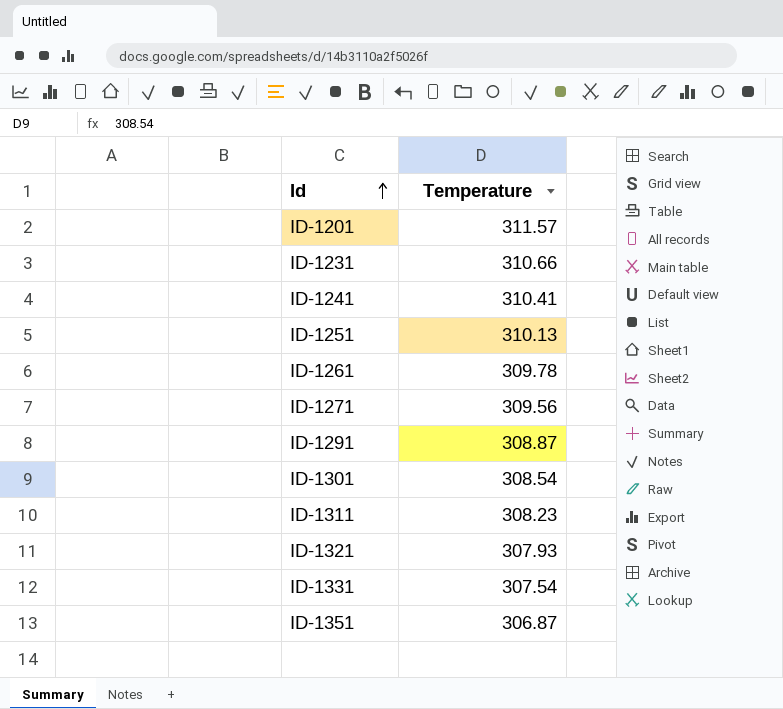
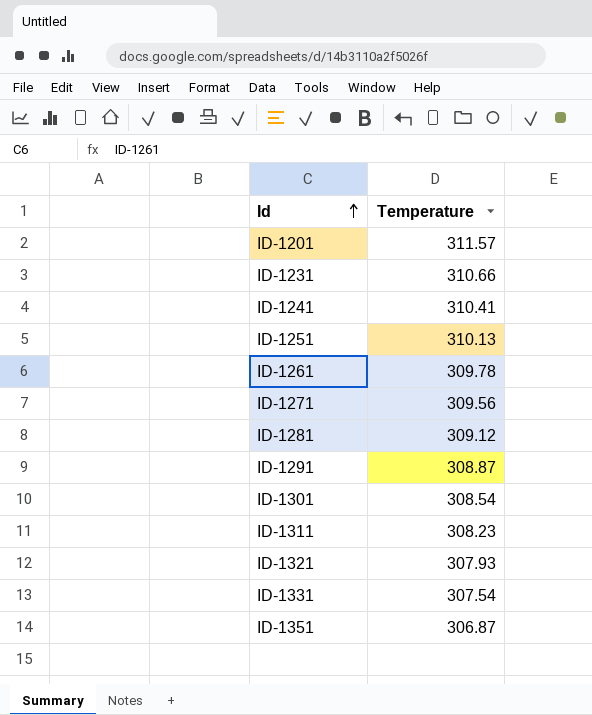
row ID-1281: none -> 309.12

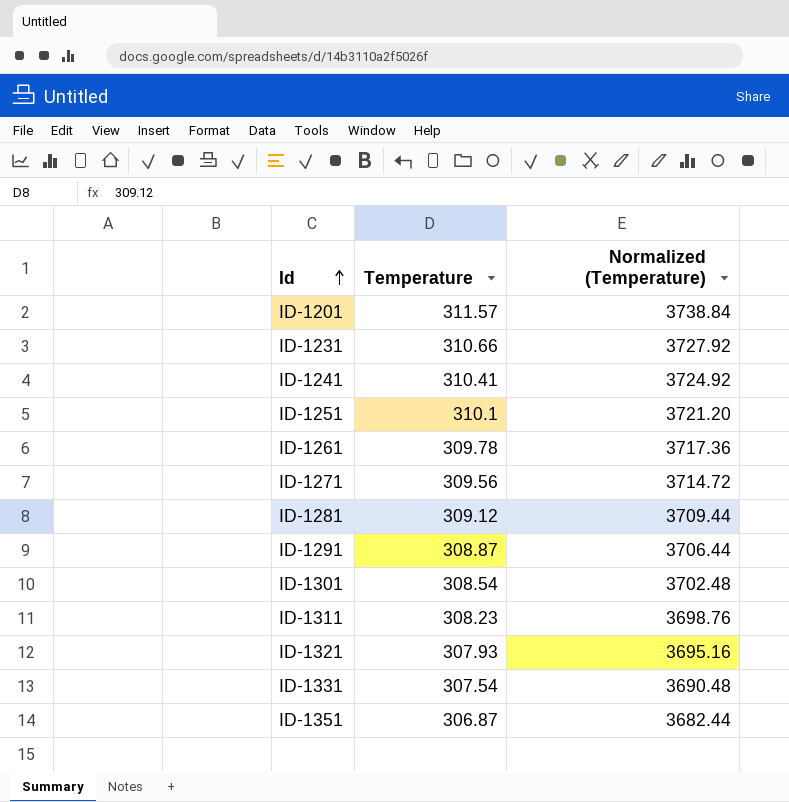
column Normalized (Temperature) | formula: none -> [Temperature] * 12
ID-1251 | Temperature: 310.13 -> 310.1

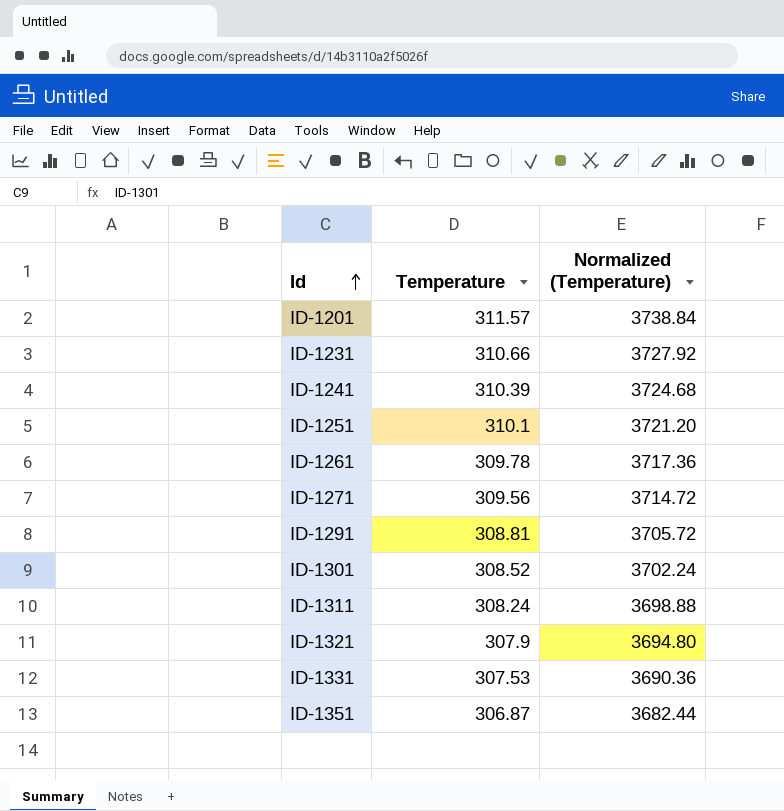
row ID-1281: 309.12 | 3709.44 -> none
ID-1241 | Temperature: 310.41 -> 310.39
ID-1241 | Normalized (Temperature): 3724.92 -> 3724.68
ID-1291 | Temperature: 308.87 -> 308.81
ID-1291 | Normalized (Temperature): 3706.44 -> 3705.72
ID-1301 | Temperature: 308.54 -> 308.52
ID-1301 | Normalized (Temperature): 3702.48 -> 3702.24
ID-1311 | Temperature: 308.23 -> 308.24
ID-1311 | Normalized (Temperature): 3698.76 -> 3698.88
ID-1321 | Temperature: 307.93 -> 307.9
ID-1321 | Normalized (Temperature): 3695.16 -> 3694.80
ID-1331 | Temperature: 307.54 -> 307.53
ID-1331 | Normalized (Temperature): 3690.48 -> 3690.36

